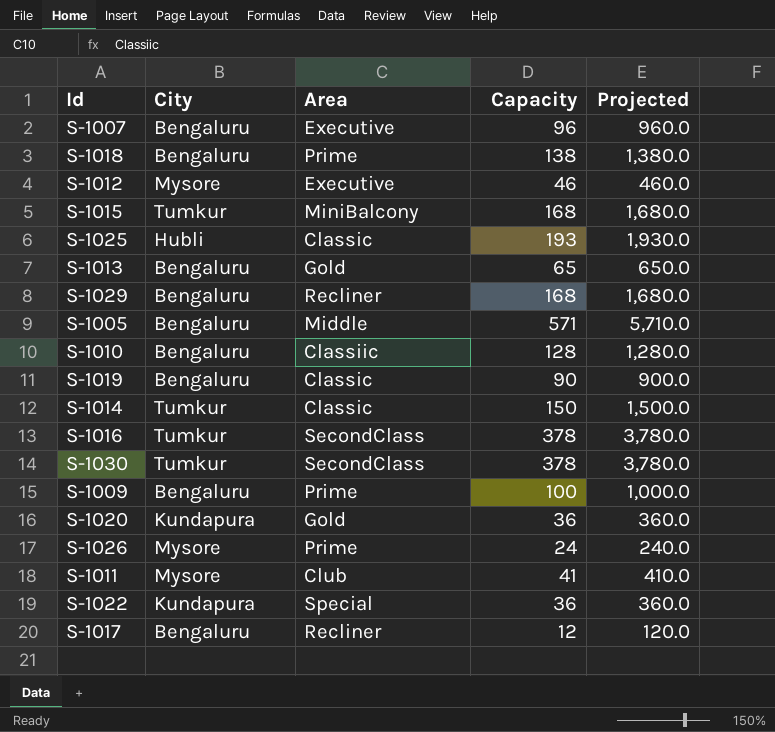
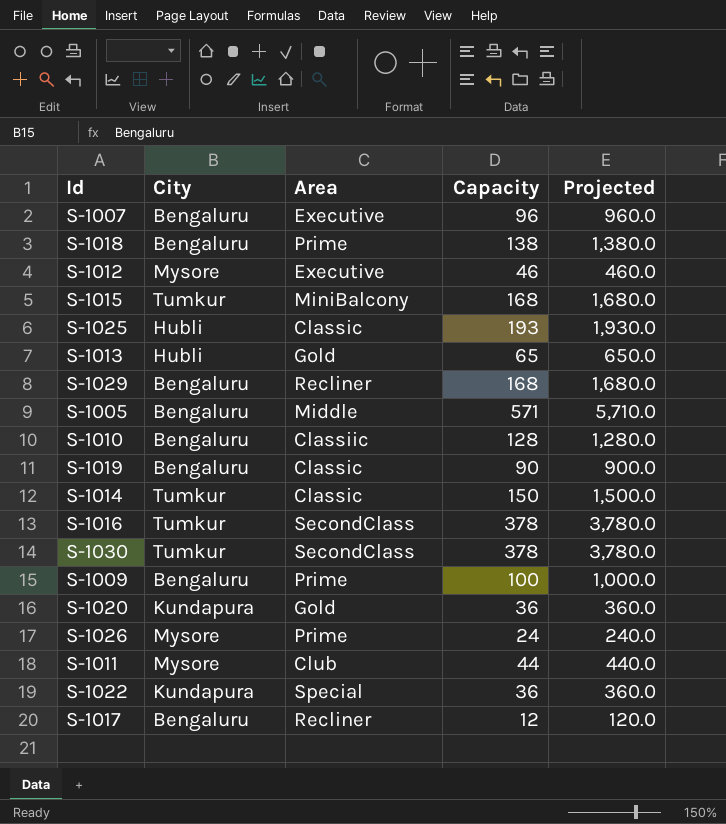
S-1013 | City: Bengaluru -> Hubli
S-1011 | Capacity: 41 -> 44
S-1011 | Projected: 410.0 -> 440.0

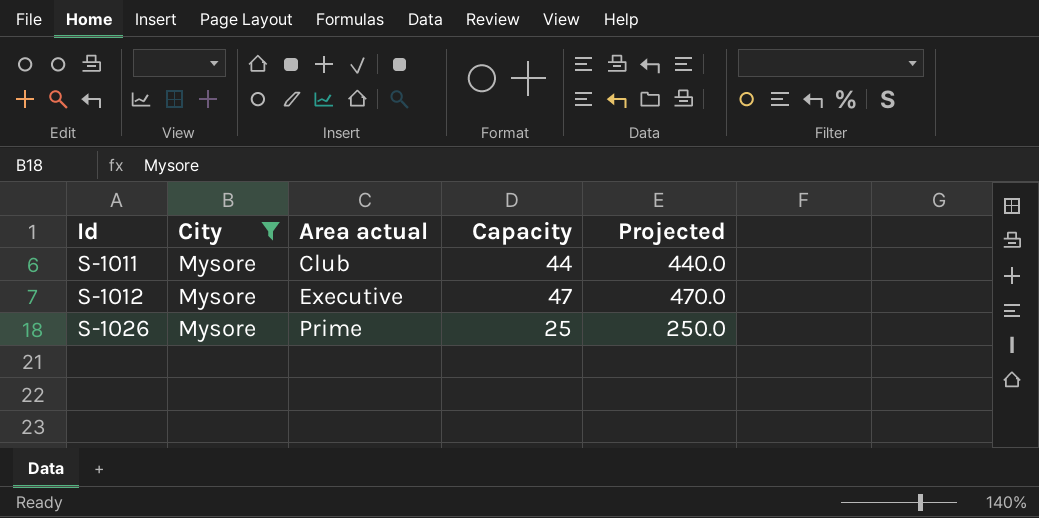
filter: none -> City = Mysore
row order: none -> Id ascending
column name: Area -> Area actual
S-1012 | Capacity: 46 -> 47
S-1012 | Projected: 460.0 -> 470.0
S-1026 | Capacity: 24 -> 25
S-1026 | Projected: 240.0 -> 250.0

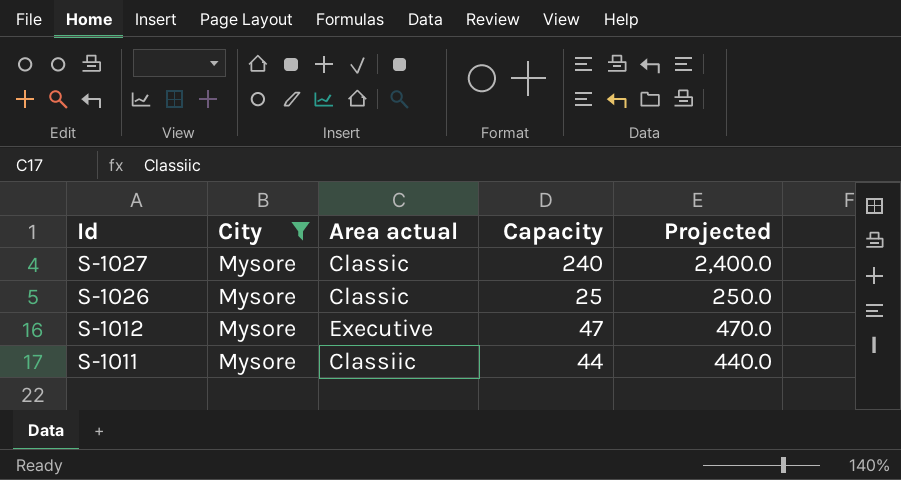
row order: Id ascending -> Id descending
row S-1027: none -> Mysore | Classic | 240 | 2,400.0
S-1026 | Area actual: Prime -> Classic
S-1011 | Area actual: Club -> Classiic

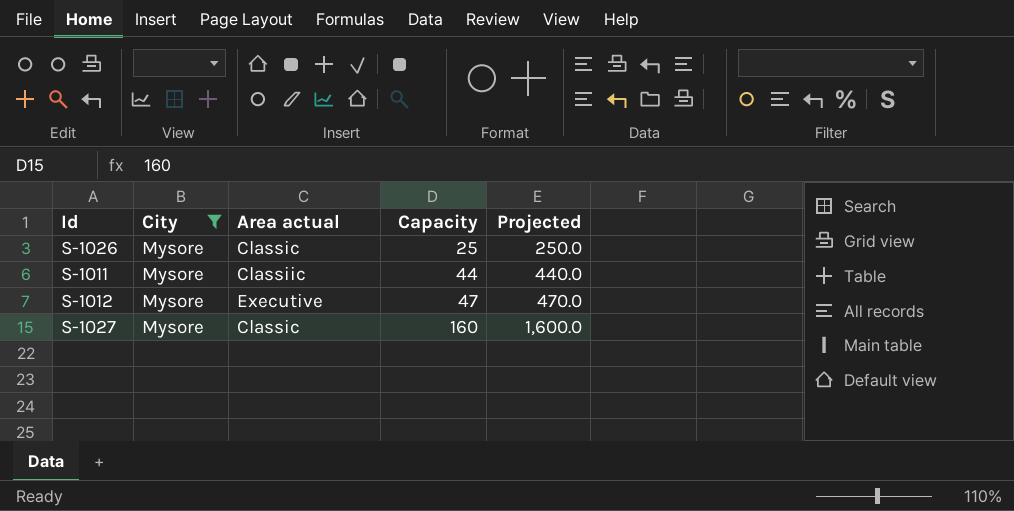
row order: Id descending -> Capacity ascending
S-1027 | Capacity: 240 -> 160
S-1027 | Projected: 2,400.0 -> 1,600.0

